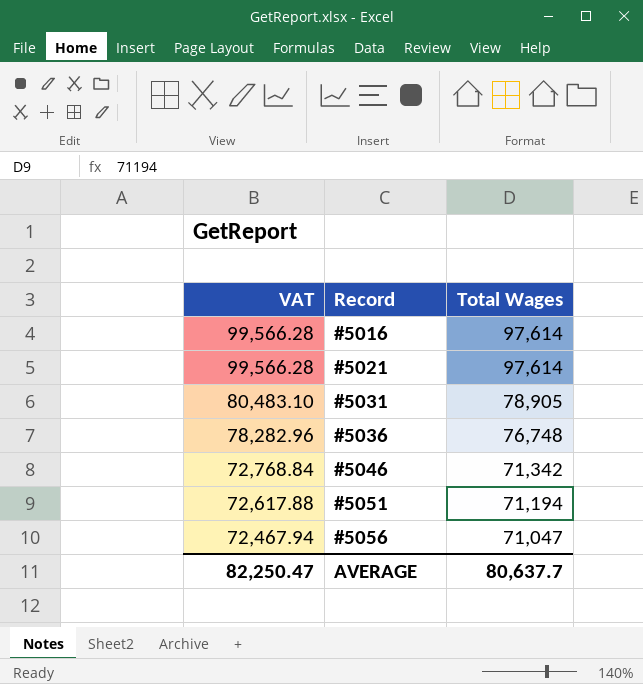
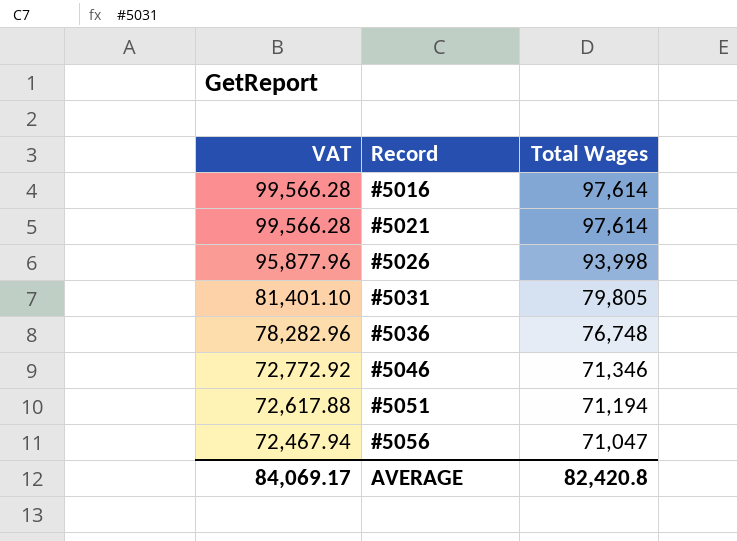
row #5026: none -> 95,877.96 | 93,998
#5031 | VAT: 80,483.10 -> 81,401.10
#5031 | Total Wages: 78,905 -> 79,805
#5046 | VAT: 72,768.84 -> 72,772.92
#5046 | Total Wages: 71,342 -> 71,346
AVERAGE | VAT: 82,250.47 -> 84,069.17
AVERAGE | Total Wages: 80,637.7 -> 82,420.8

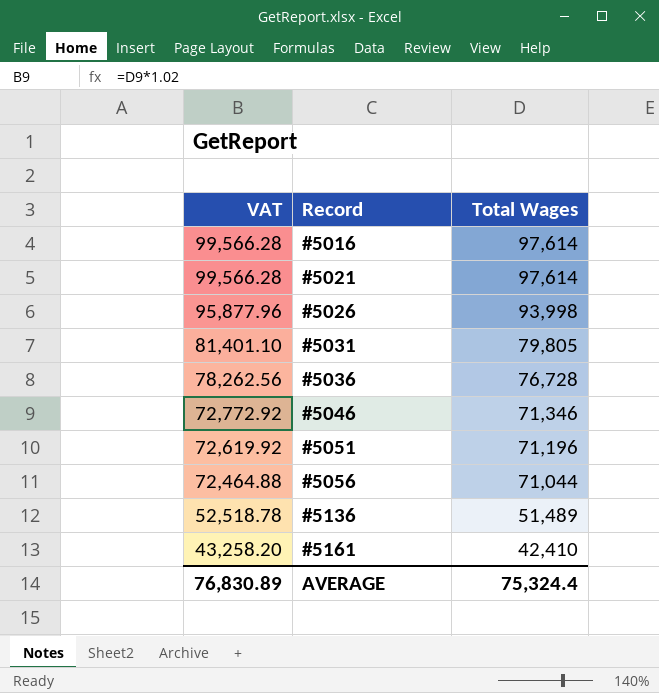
#5036 | VAT: 78,282.96 -> 78,262.56
#5036 | Total Wages: 76,748 -> 76,728
#5051 | VAT: 72,617.88 -> 72,619.92
#5051 | Total Wages: 71,194 -> 71,196
#5056 | VAT: 72,467.94 -> 72,464.88
#5056 | Total Wages: 71,047 -> 71,044
row #5136: none -> 52,518.78 | 51,489
row #5161: none -> 43,258.20 | 42,410
AVERAGE | VAT: 84,069.17 -> 76,830.89
AVERAGE | Total Wages: 82,420.8 -> 75,324.4

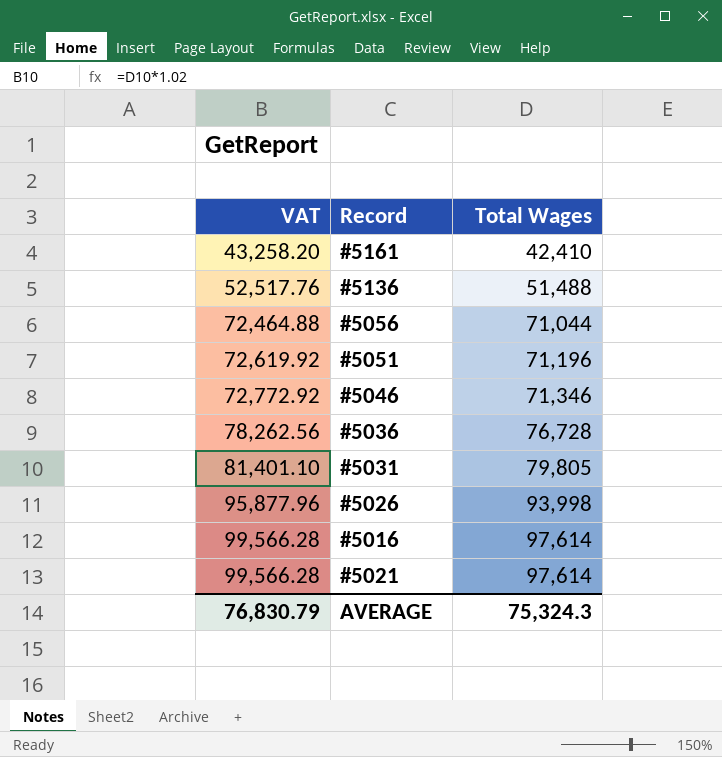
row order: VAT descending -> VAT ascending
#5136 | VAT: 52,518.78 -> 52,517.76
#5136 | Total Wages: 51,489 -> 51,488
AVERAGE | VAT: 76,830.89 -> 76,830.79
AVERAGE | Total Wages: 75,324.4 -> 75,324.3

